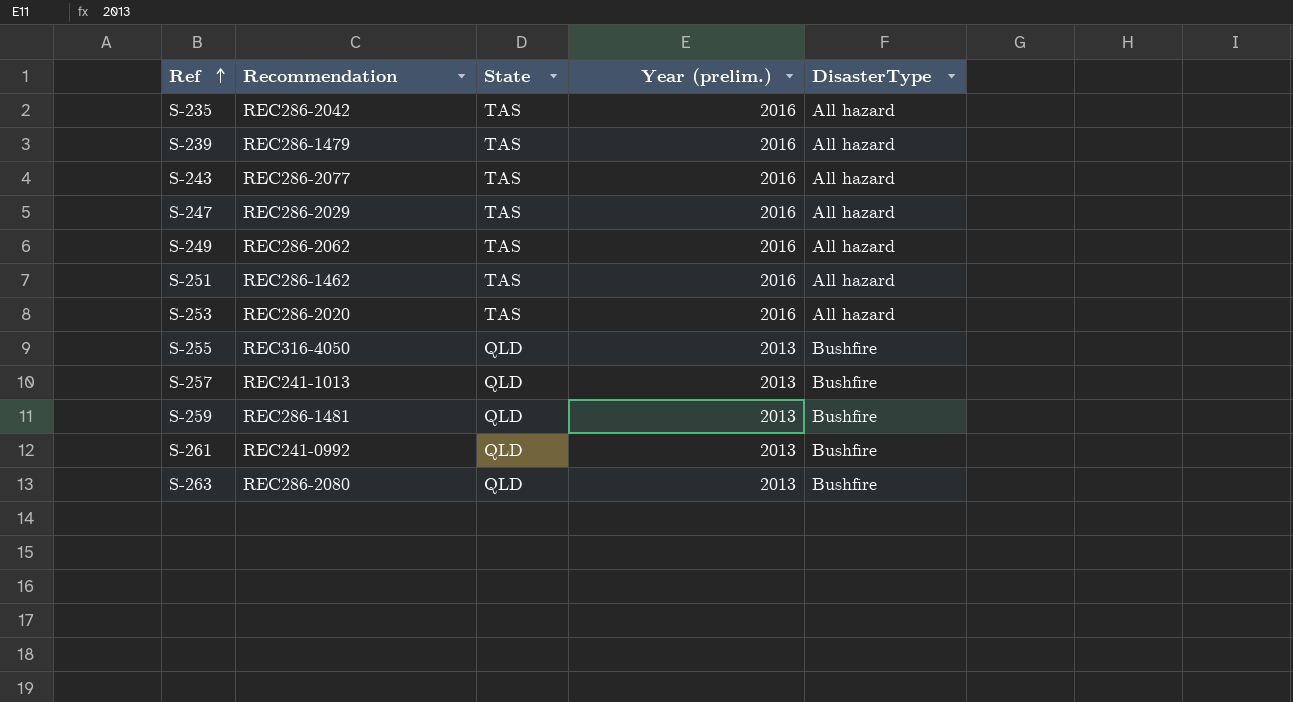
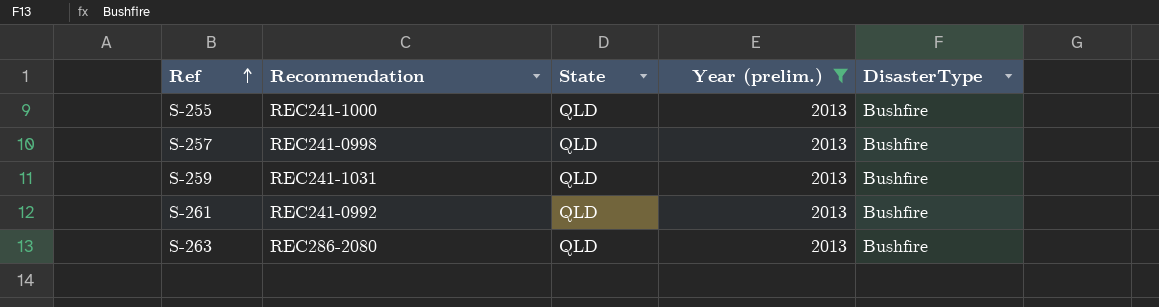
filter: none -> Year (prelim.) = 2013
S-255 | Recommendation: REC316-4050 -> REC241-1000
S-257 | Recommendation: REC241-1013 -> REC241-0998
S-259 | Recommendation: REC286-1481 -> REC241-1031

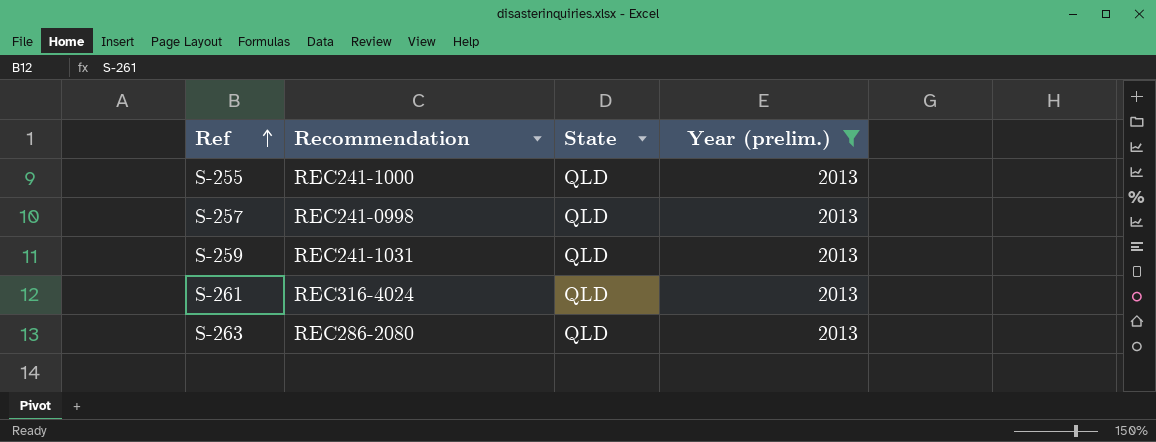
column DisasterType | position: 5 -> none
S-261 | Recommendation: REC241-0992 -> REC316-4024

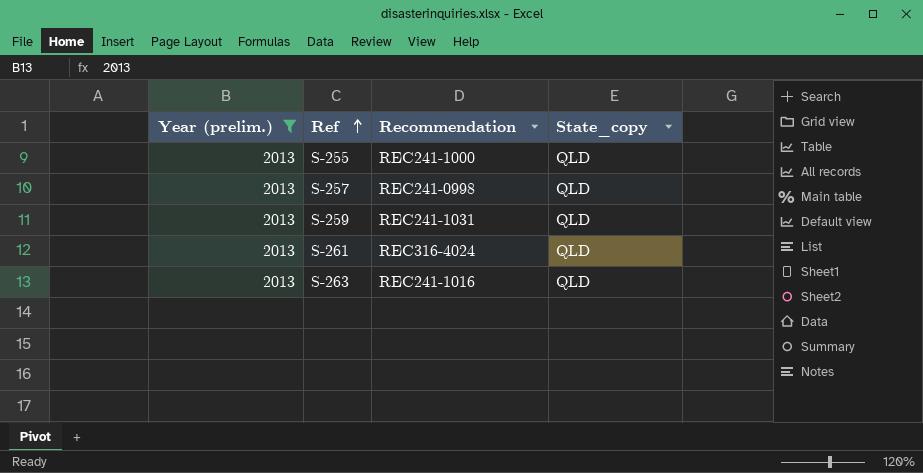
column Year (prelim.) | position: 4 -> 1
column name: State -> State_copy
S-263 | Recommendation: REC286-2080 -> REC241-1016

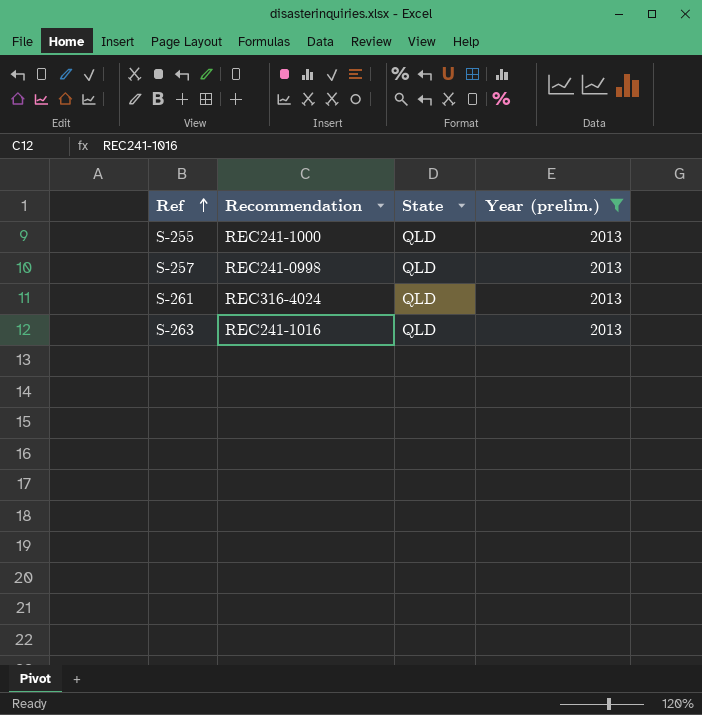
column name: State_copy -> State
column Year (prelim.) | position: 1 -> 4
row S-259: 2013 | REC241-1031 | QLD -> none

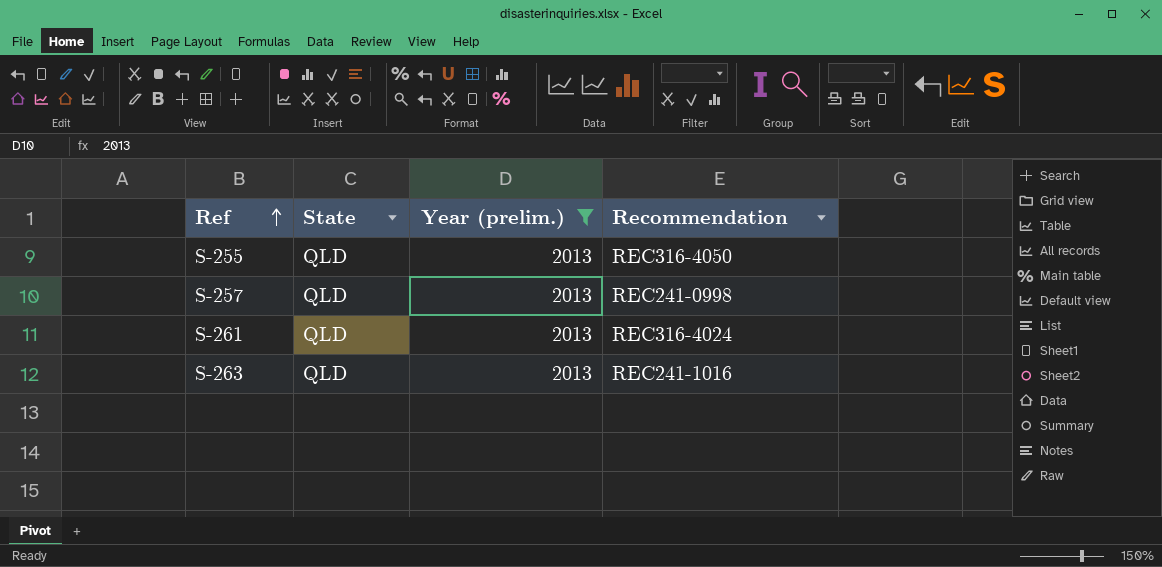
column Recommendation | position: 2 -> 4
S-255 | Recommendation: REC241-1000 -> REC316-4050

